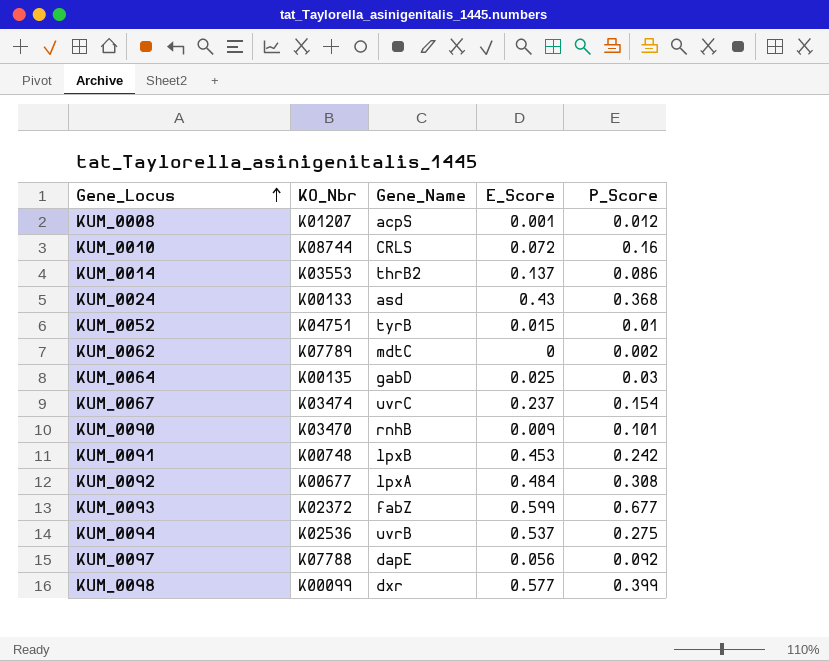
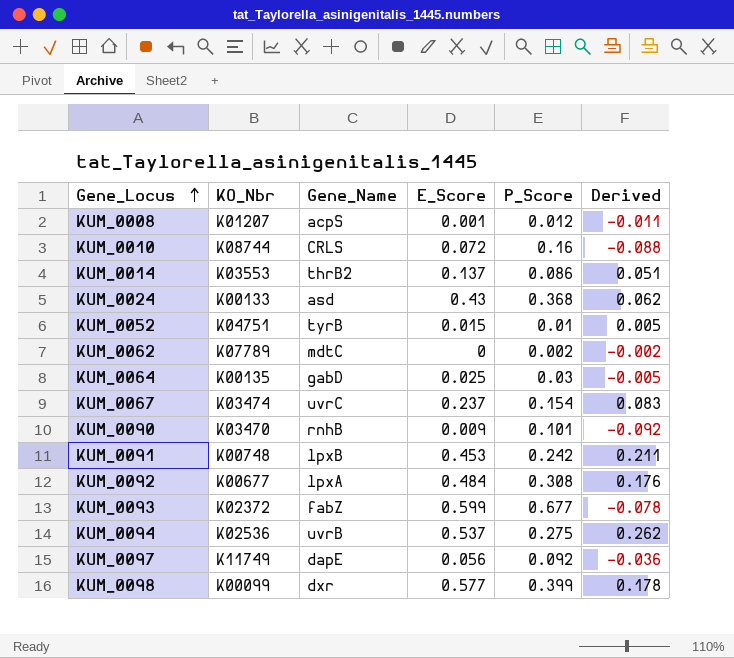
column Derived | formula: none -> [E_Score] - [P_Score]
KUM_0097 | KO_Nbr: K07788 -> K11749

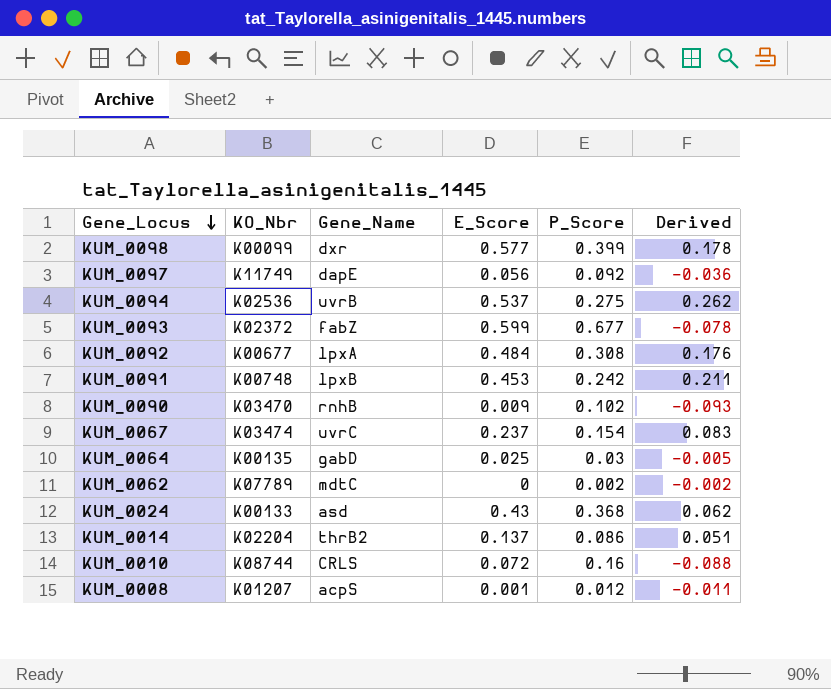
row order: Gene_Locus ascending -> Gene_Locus descending
row KUM_0052: K04751 | tyrB | 0.015 | 0.01 | 0.005 -> none
KUM_0090 | P_Score: 0.101 -> 0.102
KUM_0090 | Derived: -0.092 -> -0.093
KUM_0014 | KO_Nbr: K03553 -> K02204

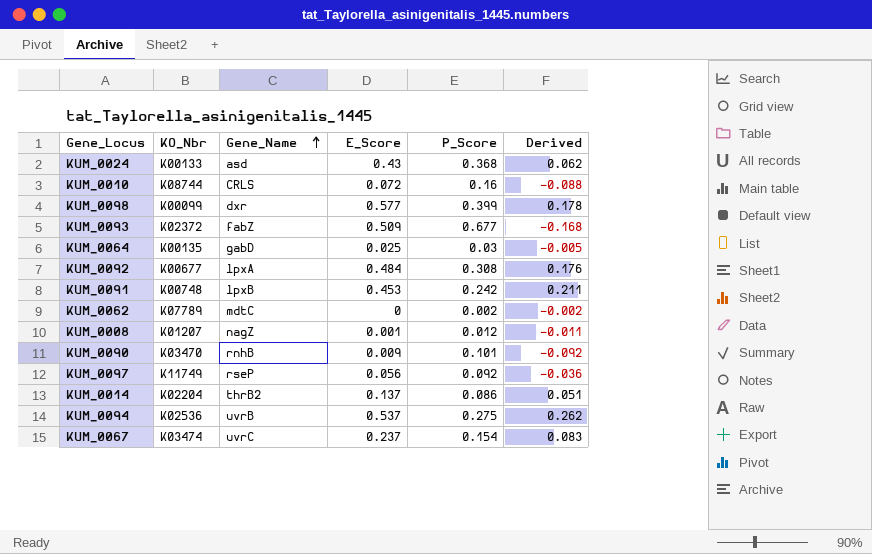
row order: Gene_Locus descending -> Gene_Name ascending
KUM_0093 | E_Score: 0.599 -> 0.509
KUM_0093 | Derived: -0.078 -> -0.168
KUM_0008 | Gene_Name: acpS -> nagZ
KUM_0090 | P_Score: 0.102 -> 0.101
KUM_0090 | Derived: -0.093 -> -0.092
KUM_0097 | Gene_Name: dapE -> rseP

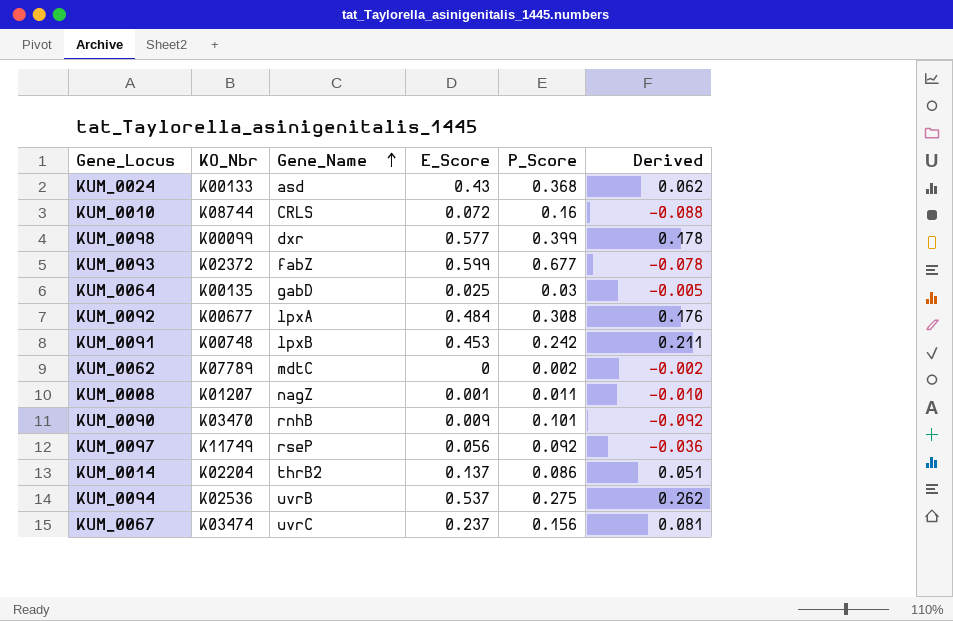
KUM_0093 | E_Score: 0.509 -> 0.599
KUM_0093 | Derived: -0.168 -> -0.078
KUM_0008 | P_Score: 0.012 -> 0.011
KUM_0008 | Derived: -0.011 -> -0.010
KUM_0067 | P_Score: 0.154 -> 0.156
KUM_0067 | Derived: 0.083 -> 0.081

